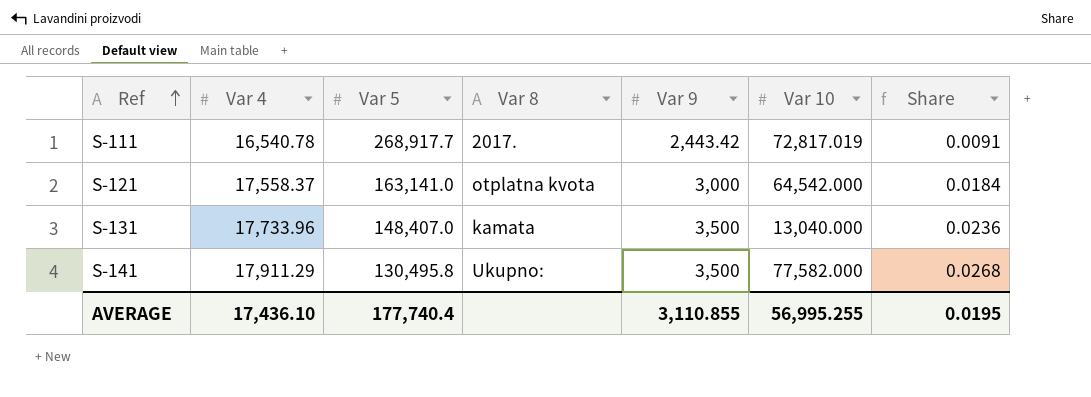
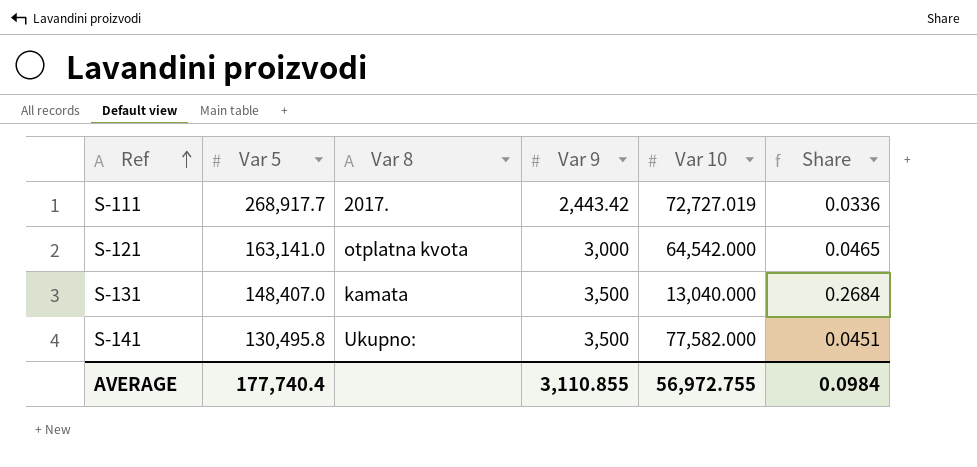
column Var 4 | position: 2 -> none
column Share | formula: [Var 9] / [Var 5] -> [Var 9] / [Var 10]
S-111 | Var 10: 72,817.019 -> 72,727.019
AVERAGE | Var 10: 56,995.255 -> 56,972.755
AVERAGE | Share: 0.0195 -> 0.0984

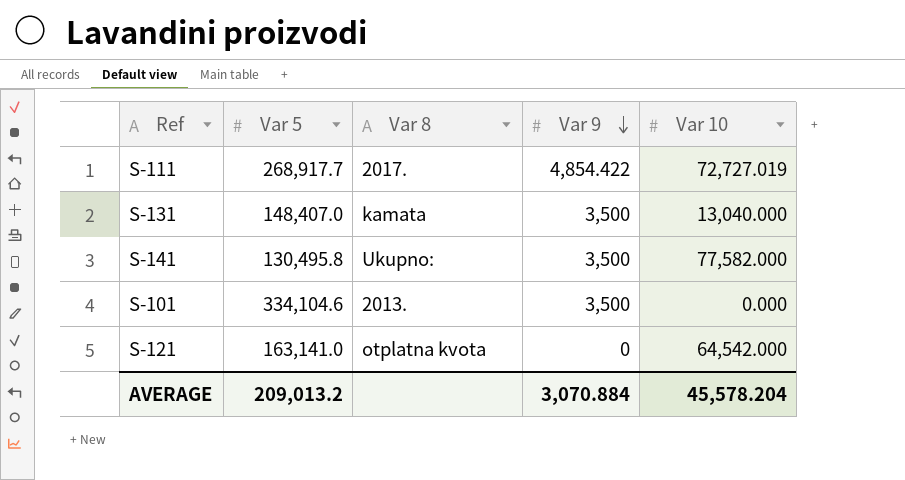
row order: Ref ascending -> Var 9 descending
column Share | formula: [Var 9] / [Var 10] -> none
S-111 | Var 9: 2,443.42 -> 4,854.422
row S-101: none -> 334,104.6 | 2013. | 3,500 | 0.000
S-121 | Var 9: 3,000 -> 0
AVERAGE | Var 5: 177,740.4 -> 209,013.2
AVERAGE | Var 9: 3,110.855 -> 3,070.884
AVERAGE | Var 10: 56,972.755 -> 45,578.204

